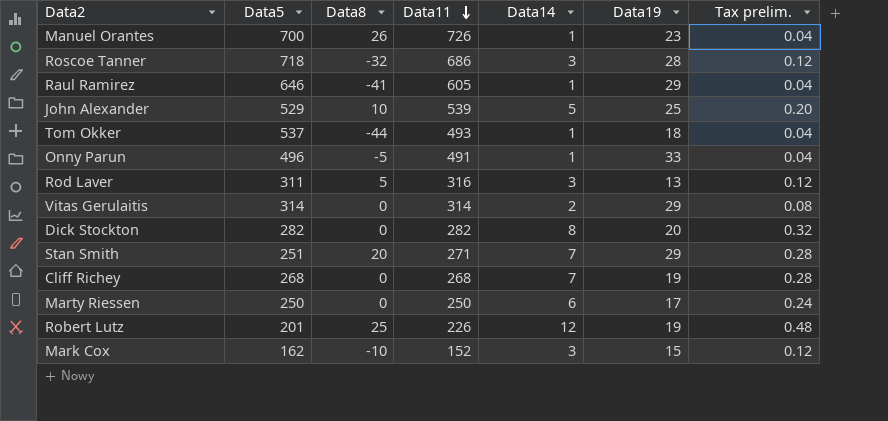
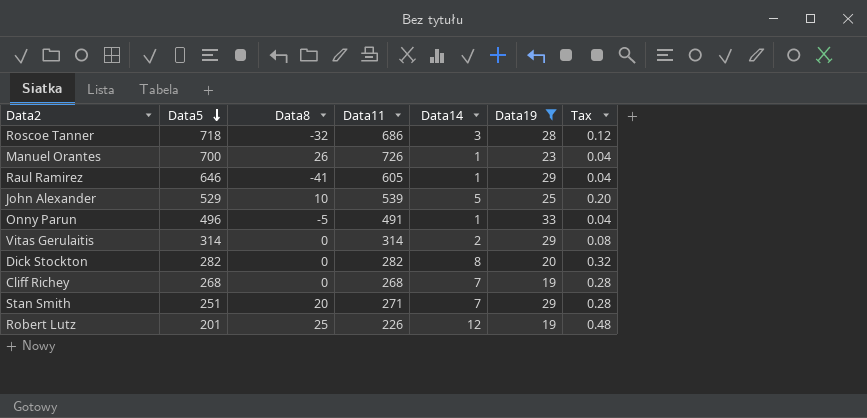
filter: none -> Data19 >= 19
row order: Data11 descending -> Data5 descending
column name: Tax prelim. -> Tax

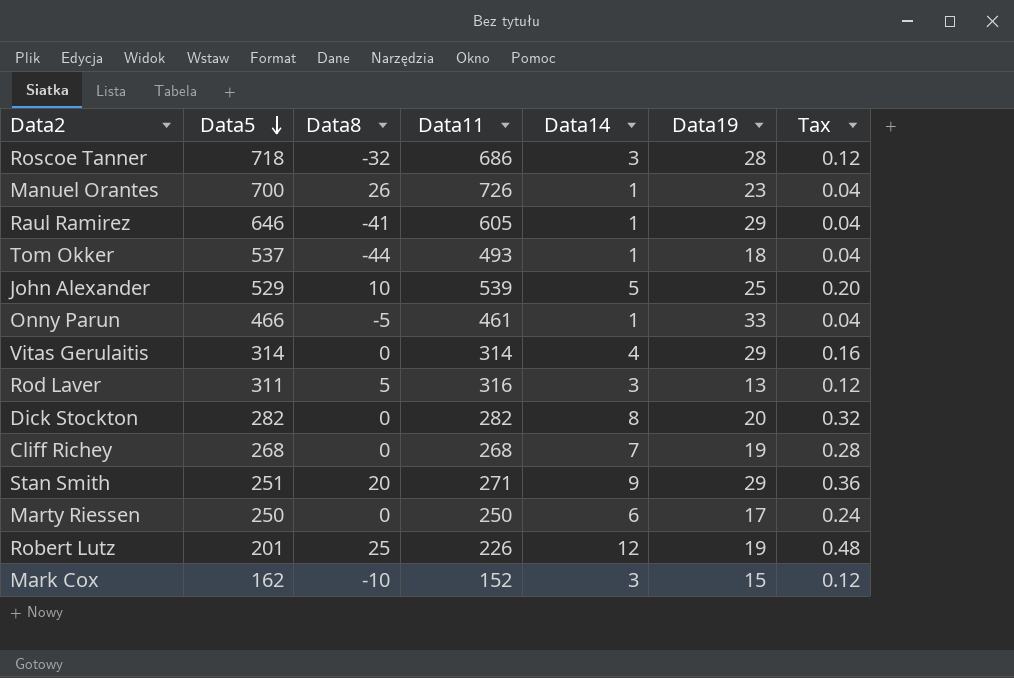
filter: Data19 >= 19 -> none
Onny Parun | Data5: 496 -> 466
Onny Parun | Data11: 491 -> 461
Vitas Gerulaitis | Data14: 2 -> 4
Vitas Gerulaitis | Tax: 0.08 -> 0.16
Stan Smith | Data14: 7 -> 9
Stan Smith | Tax: 0.28 -> 0.36

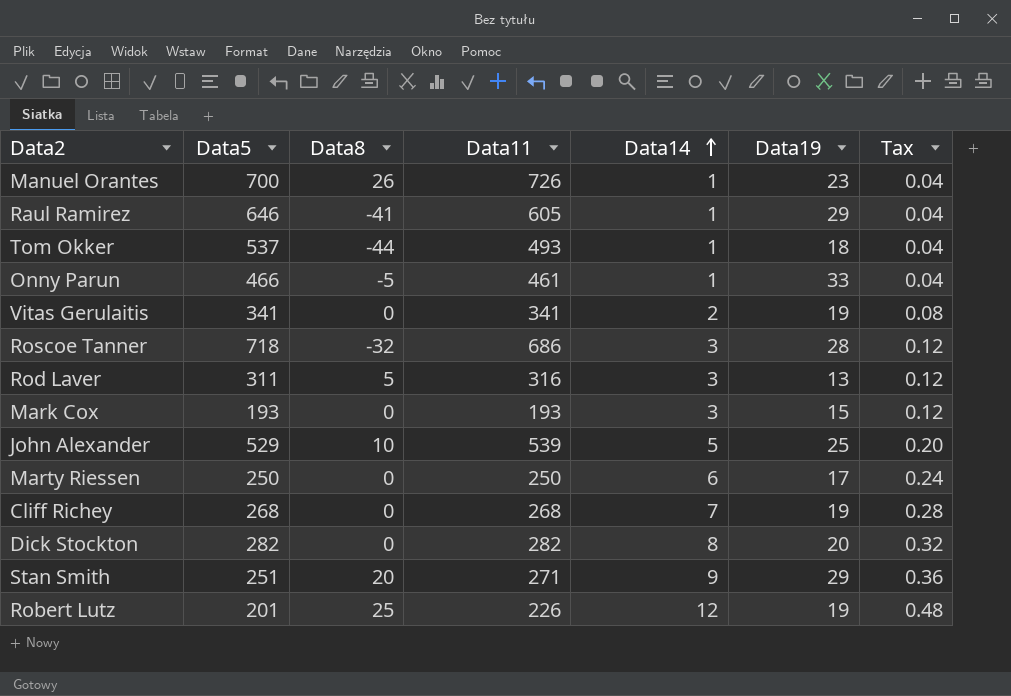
row order: Data5 descending -> Data14 ascending
Vitas Gerulaitis | Data5: 314 -> 341
Vitas Gerulaitis | Data11: 314 -> 341
Vitas Gerulaitis | Data14: 4 -> 2
Vitas Gerulaitis | Data19: 29 -> 19
Vitas Gerulaitis | Tax: 0.16 -> 0.08
Mark Cox | Data5: 162 -> 193
Mark Cox | Data8: -10 -> 0
Mark Cox | Data11: 152 -> 193

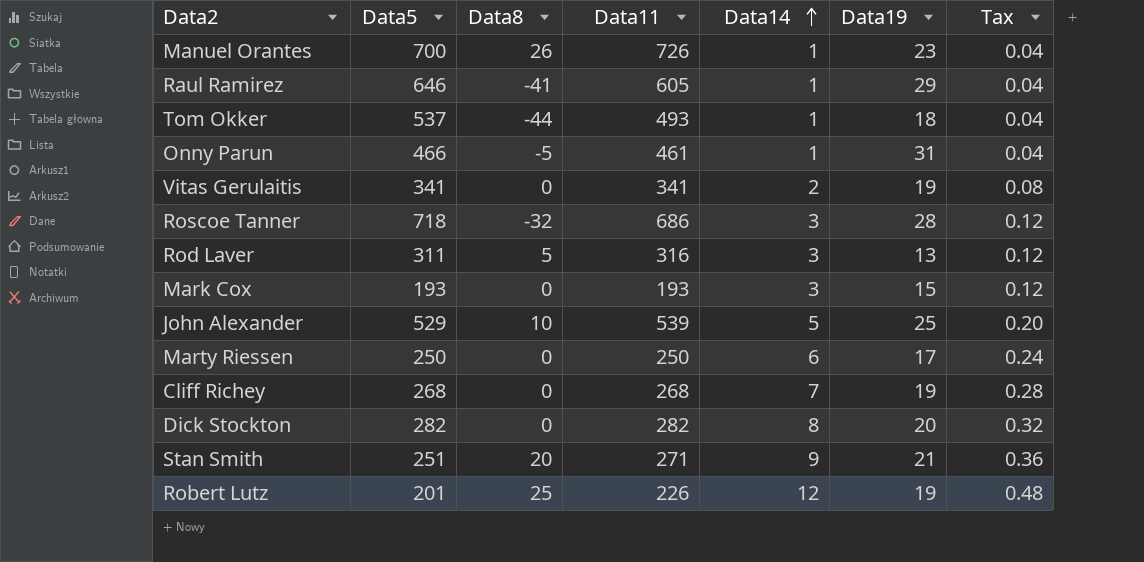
Onny Parun | Data19: 33 -> 31
Stan Smith | Data19: 29 -> 21

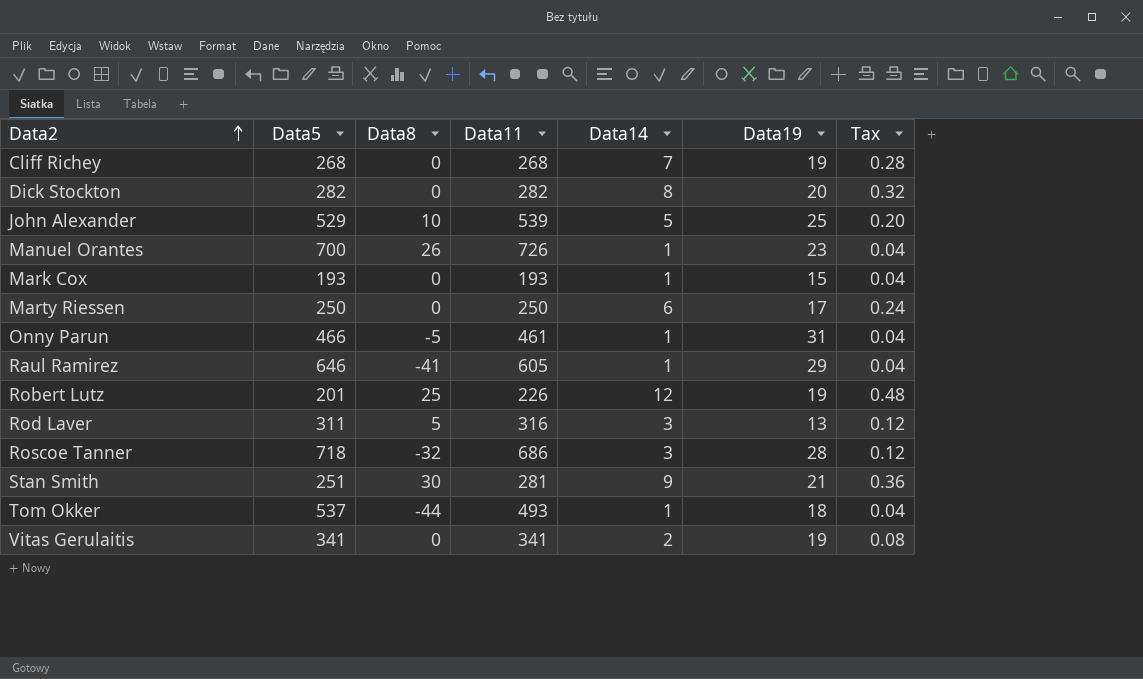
row order: Data14 ascending -> Data2 ascending
Mark Cox | Data14: 3 -> 1
Mark Cox | Tax: 0.12 -> 0.04
Stan Smith | Data8: 20 -> 30
Stan Smith | Data11: 271 -> 281

